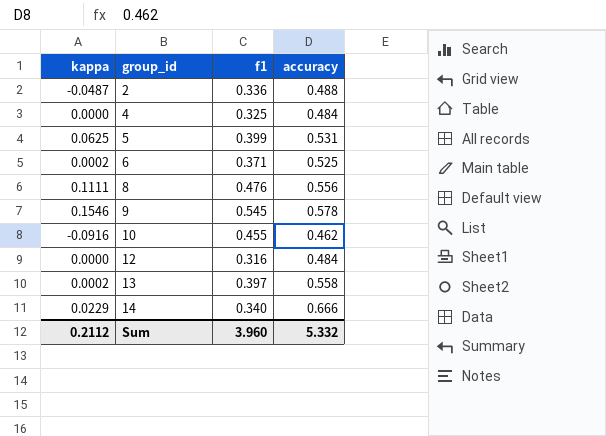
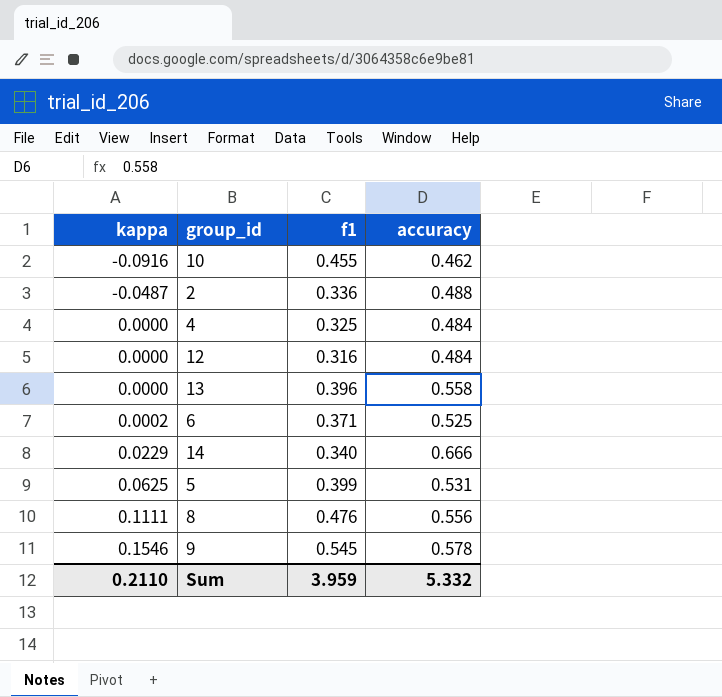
row order: group_id ascending -> kappa ascending
13 | kappa: 0.0002 -> 0.0000
13 | f1: 0.397 -> 0.396
Sum | kappa: 0.2112 -> 0.2110
Sum | f1: 3.960 -> 3.959

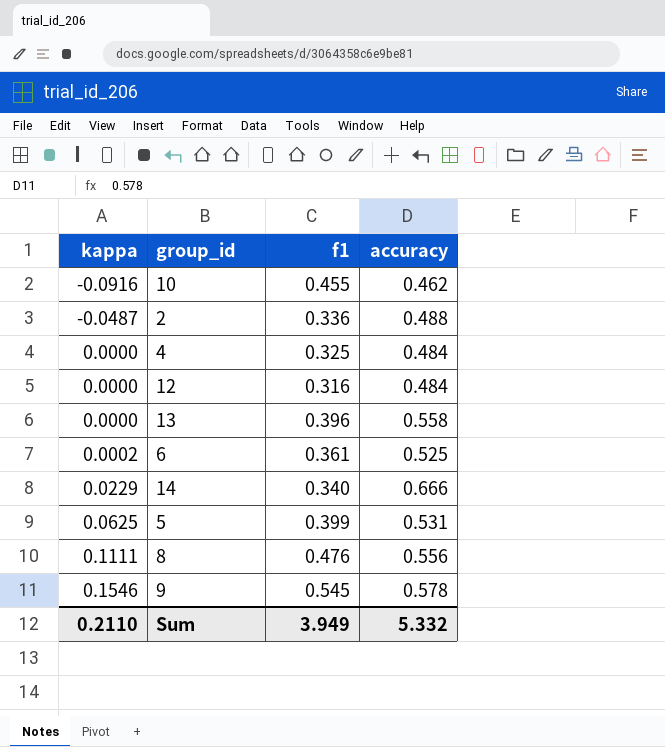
6 | f1: 0.371 -> 0.361
Sum | f1: 3.959 -> 3.949

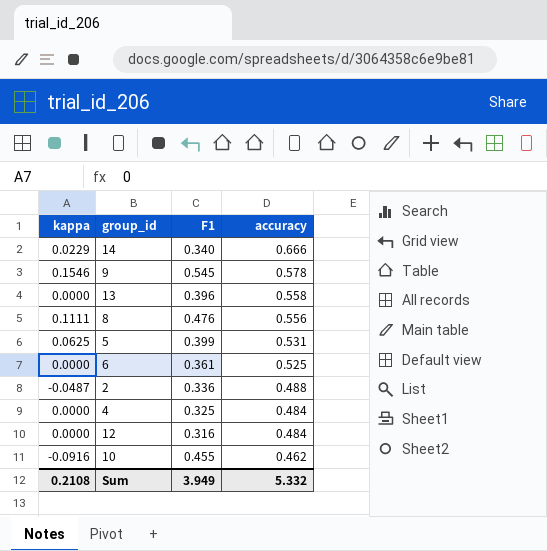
row order: kappa ascending -> accuracy descending
column name: f1 -> F1
6 | kappa: 0.0002 -> 0.0000
Sum | kappa: 0.2110 -> 0.2108

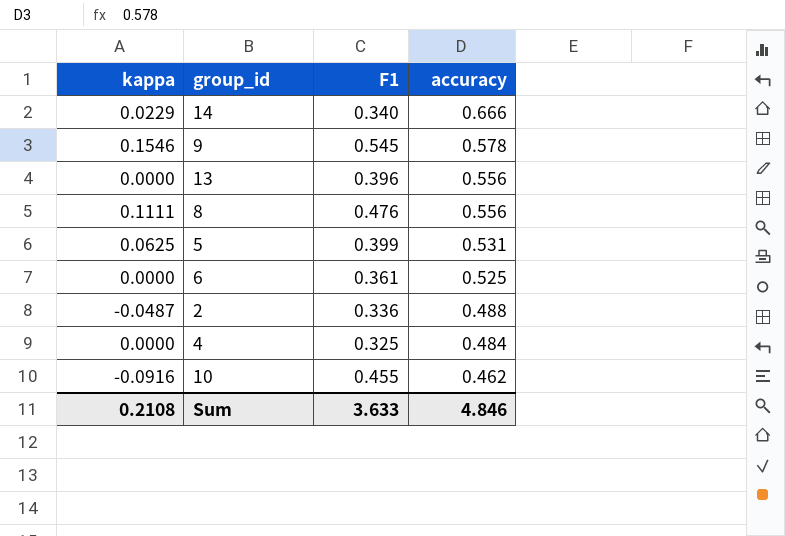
row 12: 0.0000 | 0.316 | 0.484 -> none
13 | accuracy: 0.558 -> 0.556
Sum | F1: 3.949 -> 3.633
Sum | accuracy: 5.332 -> 4.846

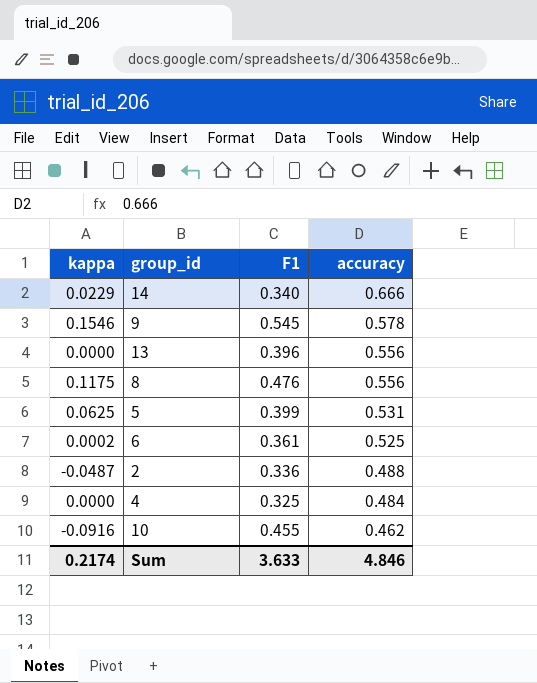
8 | kappa: 0.1111 -> 0.1175
6 | kappa: 0.0000 -> 0.0002
Sum | kappa: 0.2108 -> 0.2174

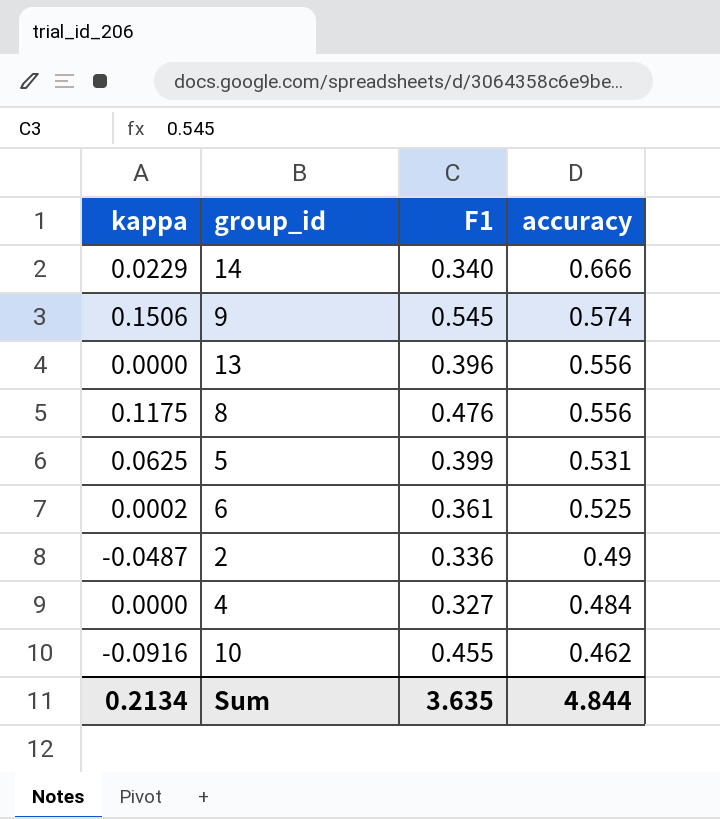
9 | kappa: 0.1546 -> 0.1506
9 | accuracy: 0.578 -> 0.574
2 | accuracy: 0.488 -> 0.49
4 | F1: 0.325 -> 0.327
Sum | kappa: 0.2174 -> 0.2134
Sum | F1: 3.633 -> 3.635
Sum | accuracy: 4.846 -> 4.844

